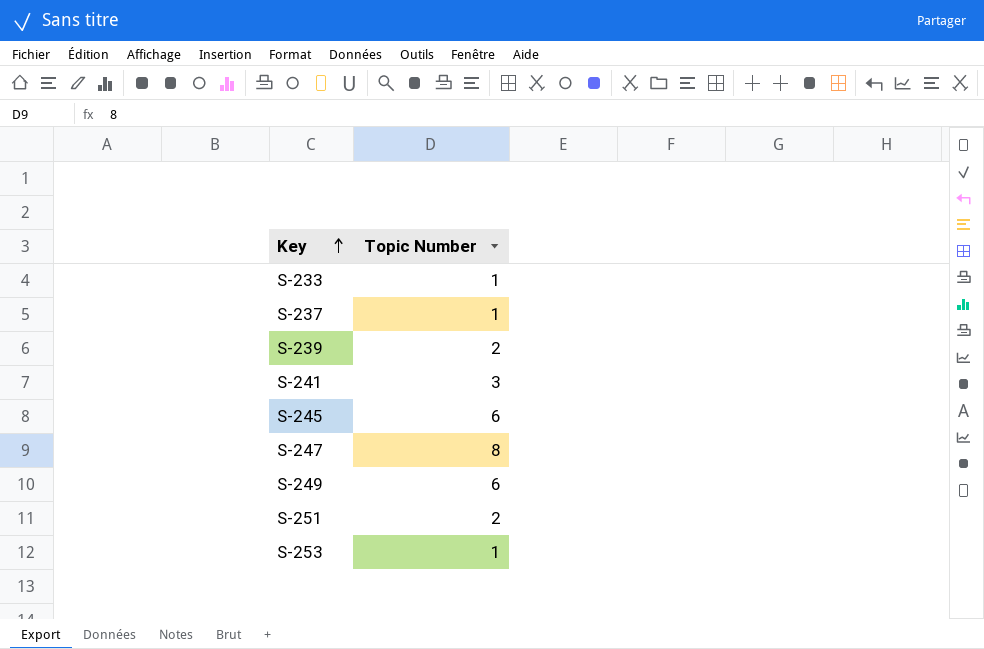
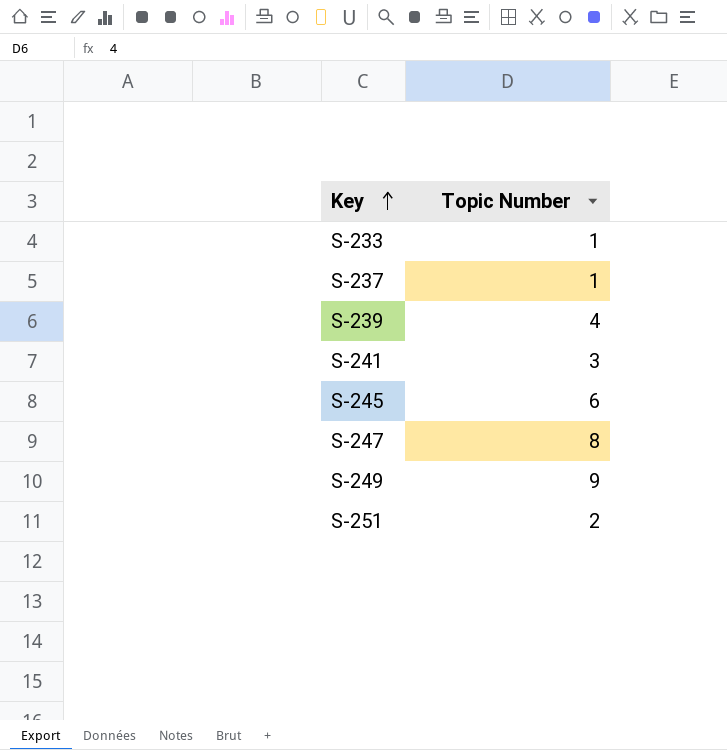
row S-253: 1 -> none
S-239 | Topic Number: 2 -> 4
S-249 | Topic Number: 6 -> 9

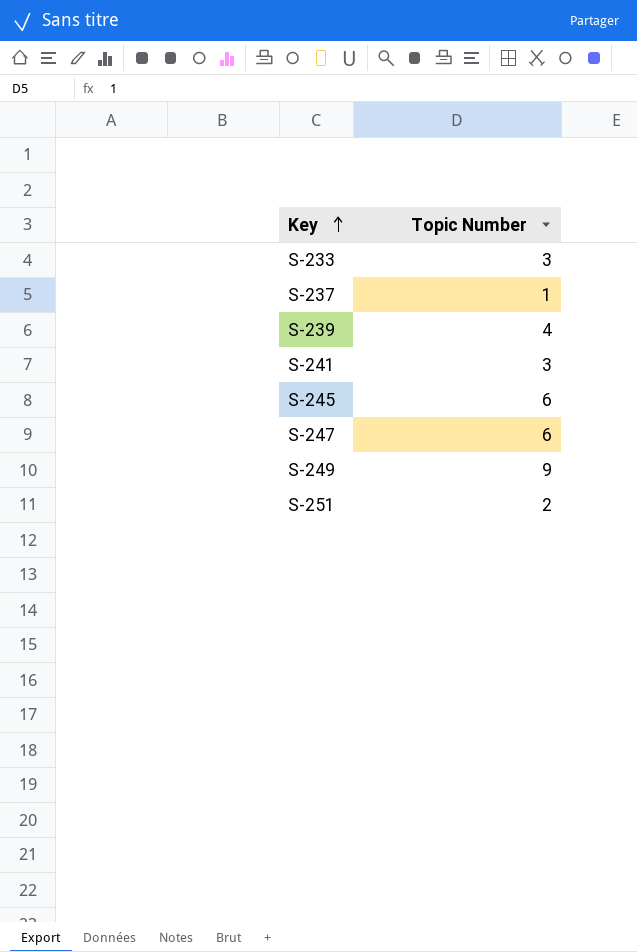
S-233 | Topic Number: 1 -> 3
S-247 | Topic Number: 8 -> 6

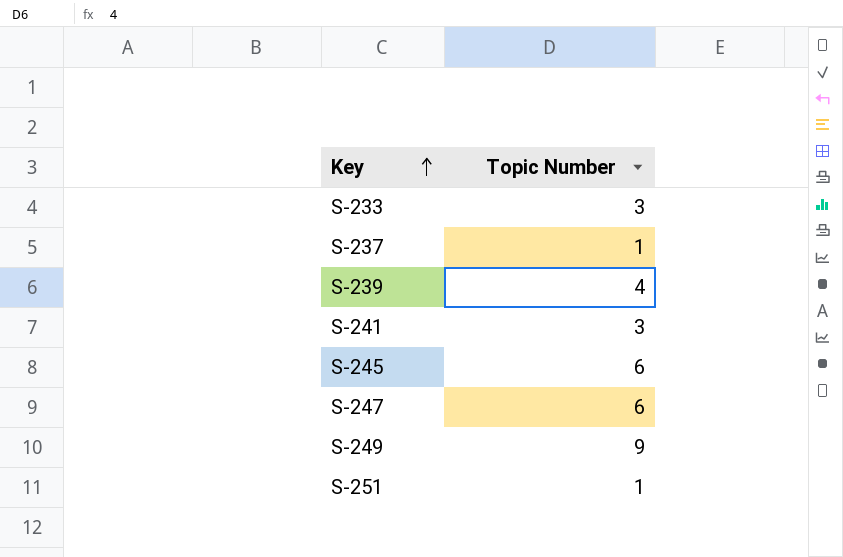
S-251 | Topic Number: 2 -> 1

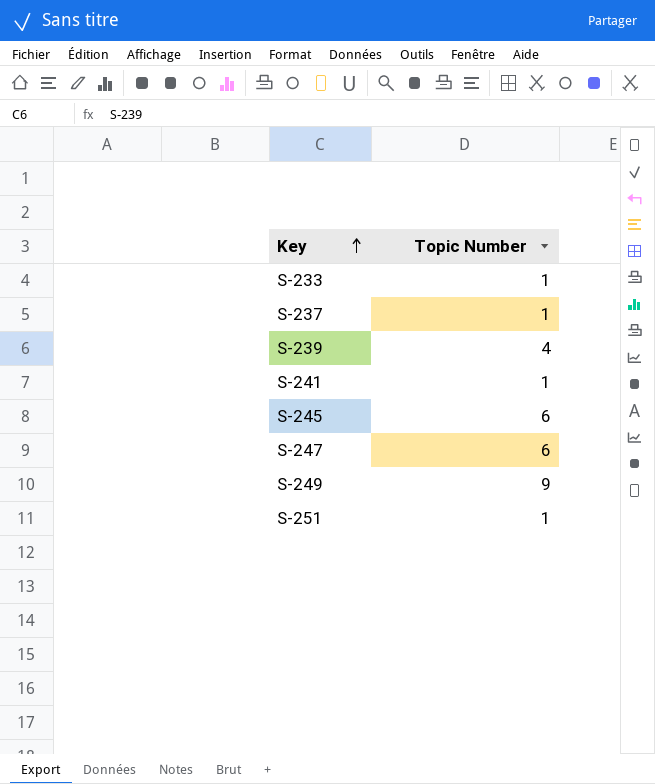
S-233 | Topic Number: 3 -> 1
S-241 | Topic Number: 3 -> 1

